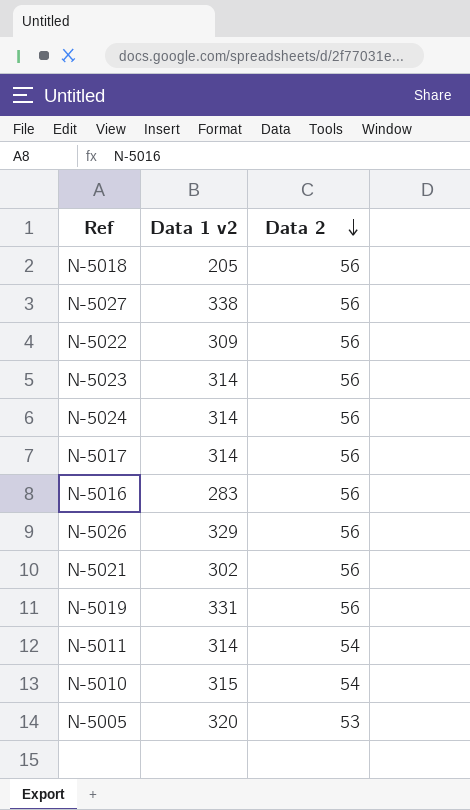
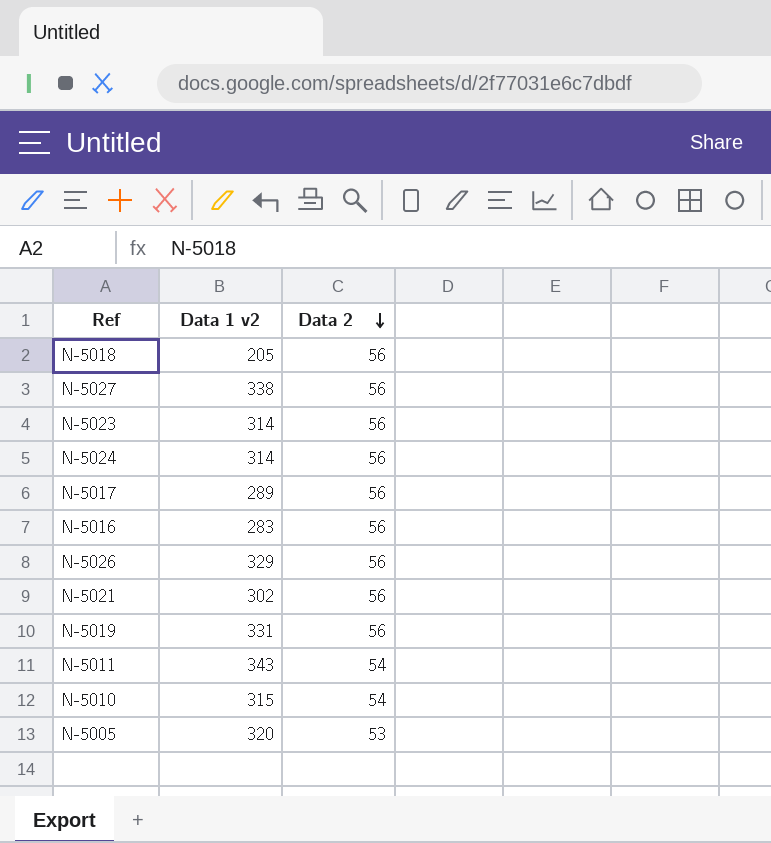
row N-5022: 309 | 56 -> none
N-5017 | Data 1 v2: 314 -> 289
N-5011 | Data 1 v2: 314 -> 343

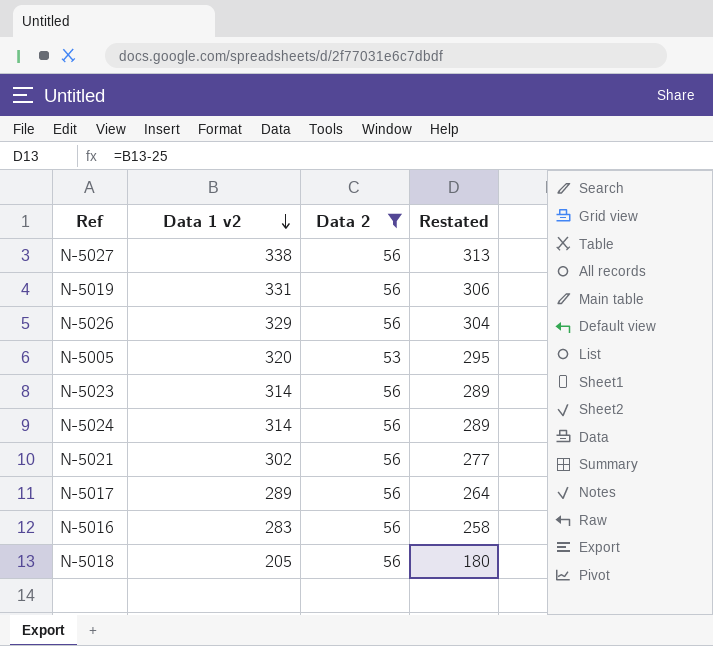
filter: none -> Data 2 != 54
row order: Data 2 descending -> Data 1 v2 descending
column Restated | formula: none -> [Data 1 v2] - 25

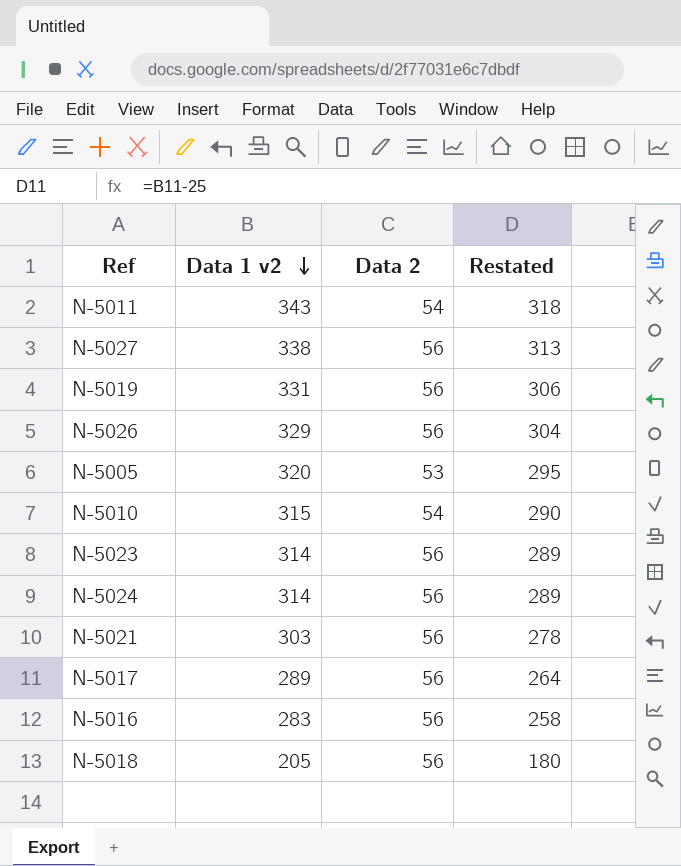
filter: Data 2 != 54 -> none
N-5021 | Data 1 v2: 302 -> 303
N-5021 | Restated: 277 -> 278

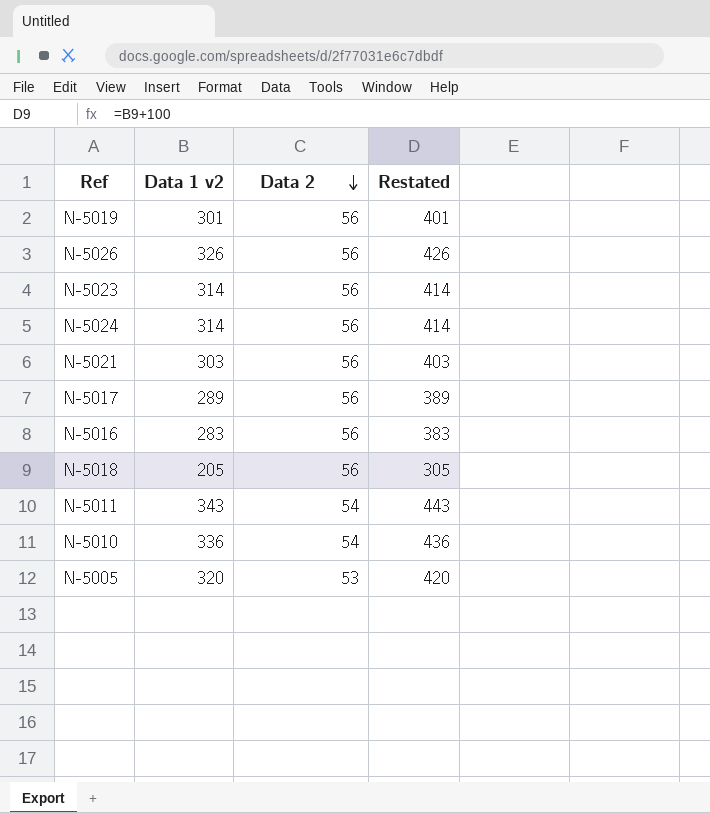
row order: Data 1 v2 descending -> Data 2 descending
column Restated | formula: [Data 1 v2] - 25 -> [Data 1 v2] + 100
row N-5027: 338 | 56 | 313 -> none
N-5019 | Data 1 v2: 331 -> 301
N-5026 | Data 1 v2: 329 -> 326
N-5010 | Data 1 v2: 315 -> 336

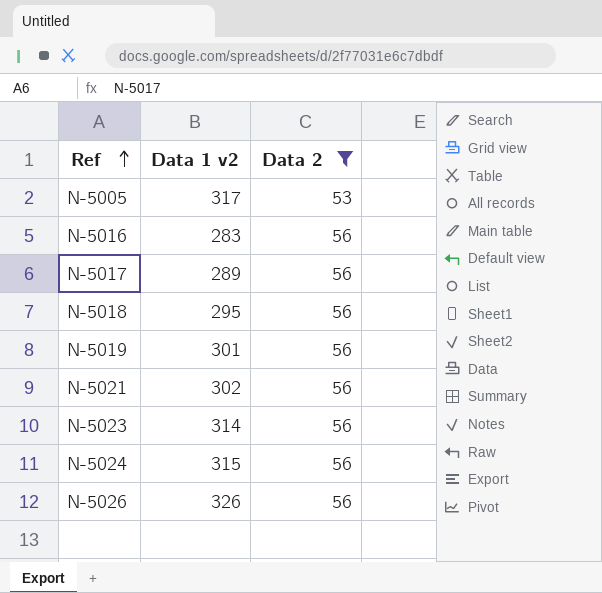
filter: none -> Data 2 != 54
row order: Data 2 descending -> Ref ascending
column Restated | formula: [Data 1 v2] + 100 -> none
N-5005 | Data 1 v2: 320 -> 317
N-5018 | Data 1 v2: 205 -> 295
N-5021 | Data 1 v2: 303 -> 302
N-5024 | Data 1 v2: 314 -> 315

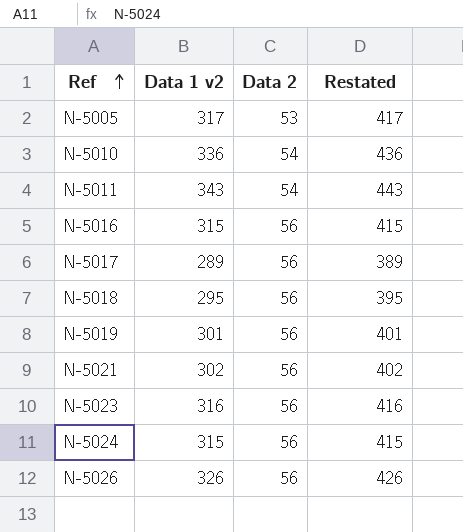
filter: Data 2 != 54 -> none
column Restated | formula: none -> [Data 1 v2] + 100
N-5016 | Data 1 v2: 283 -> 315
N-5023 | Data 1 v2: 314 -> 316

